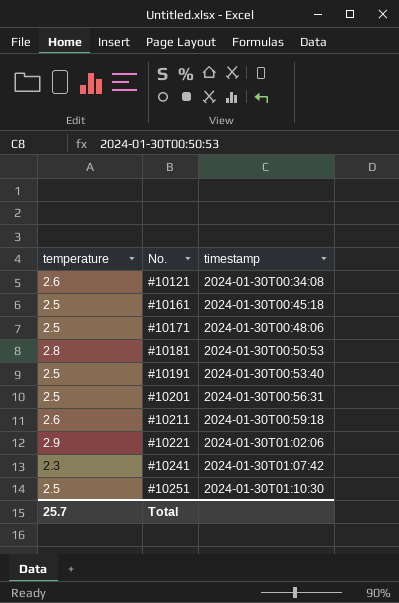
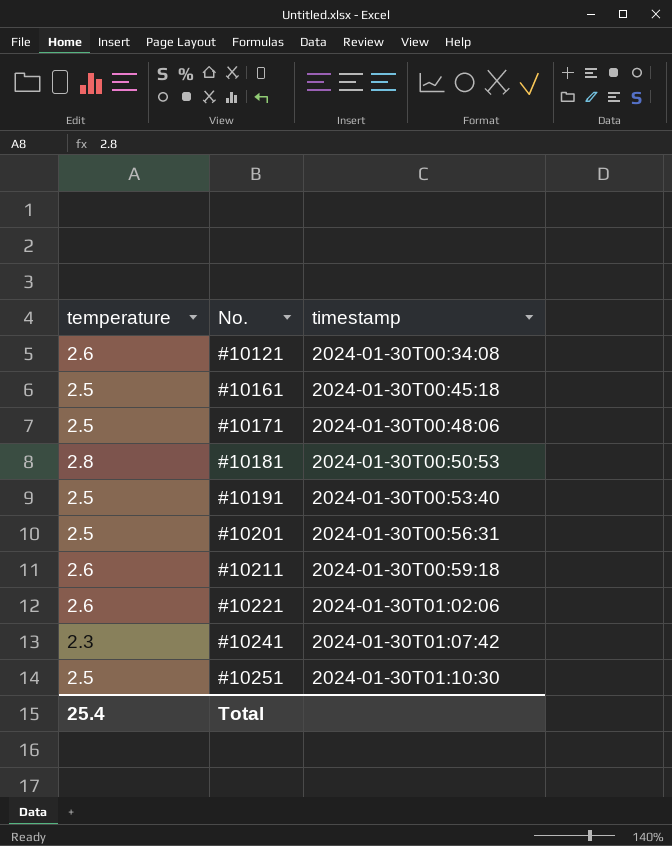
#10221 | temperature: 2.9 -> 2.6
Total | temperature: 25.7 -> 25.4

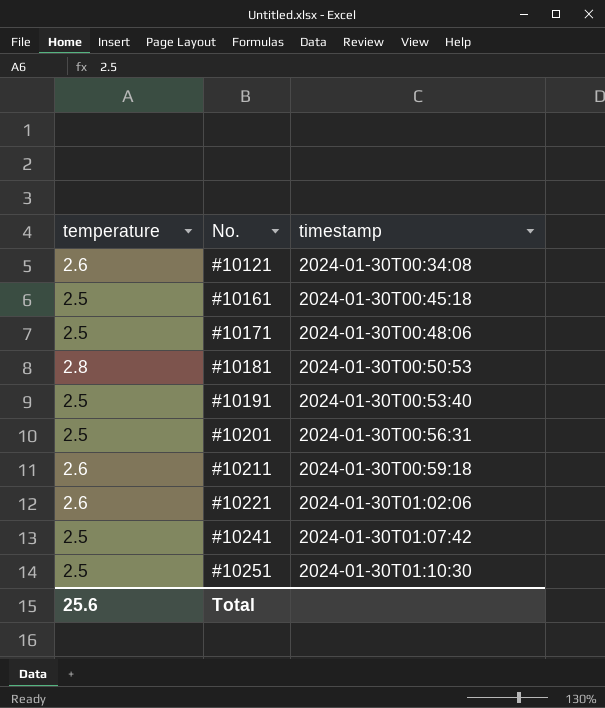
#10241 | temperature: 2.3 -> 2.5
Total | temperature: 25.4 -> 25.6

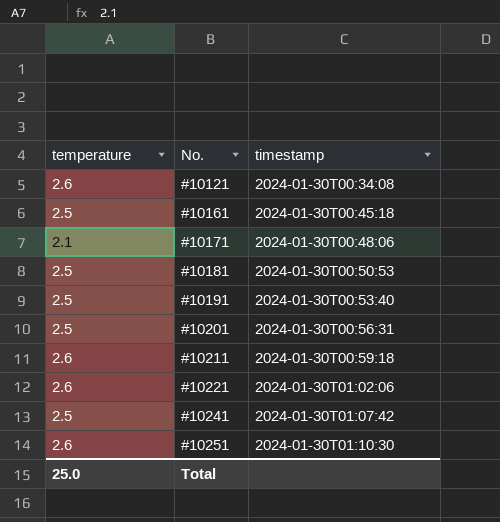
#10171 | temperature: 2.5 -> 2.1
#10181 | temperature: 2.8 -> 2.5
#10251 | temperature: 2.5 -> 2.6
Total | temperature: 25.6 -> 25.0

